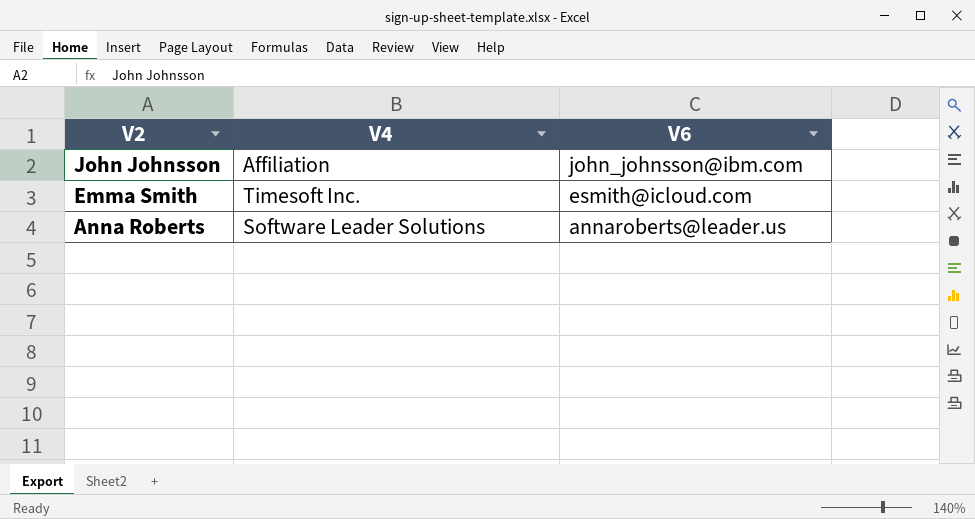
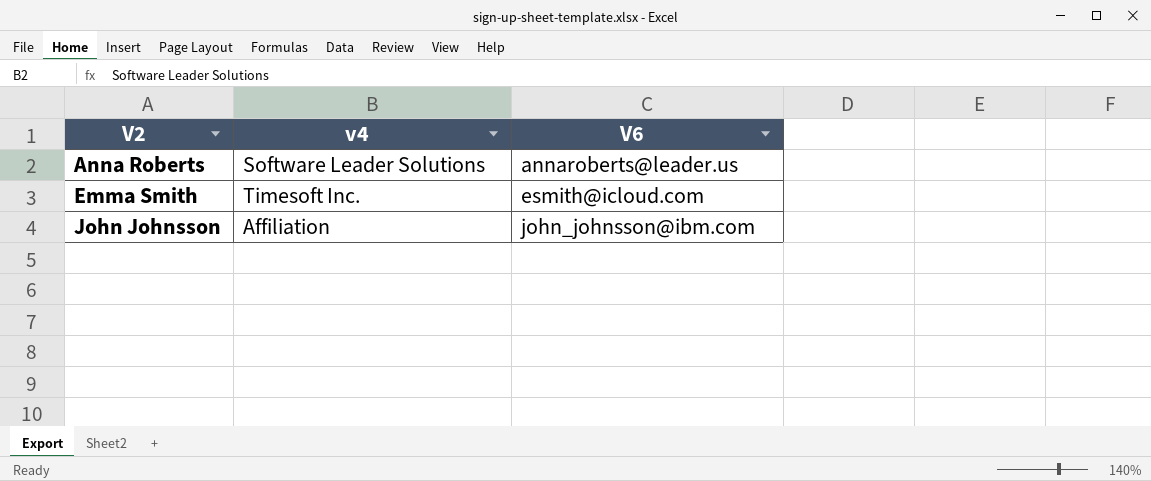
row order: V2 descending -> V2 ascending
column name: V4 -> v4

